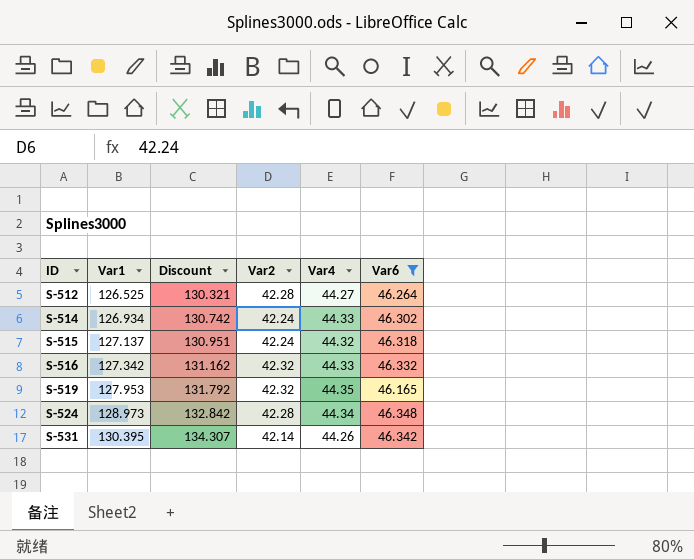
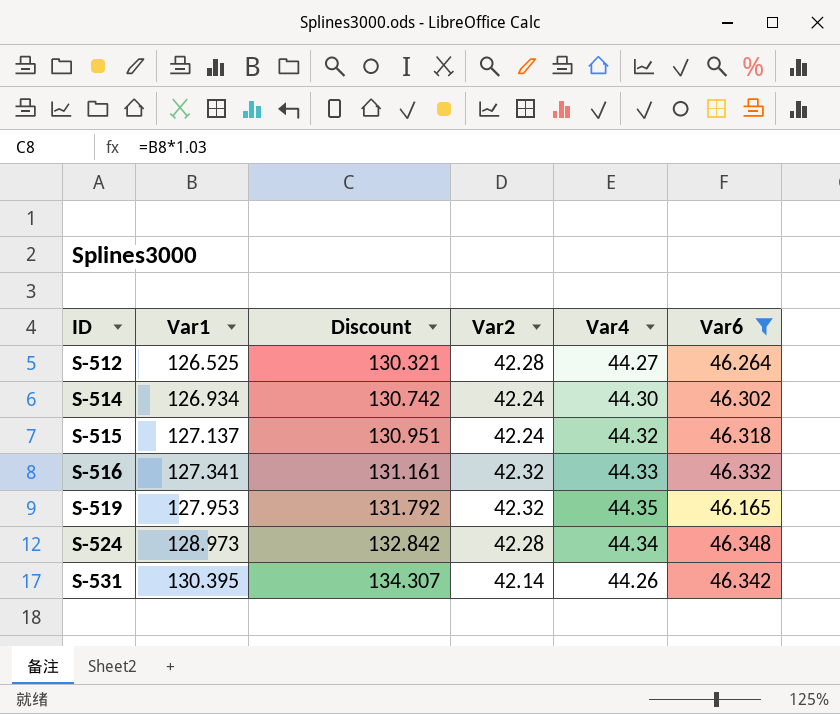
S-514 | Var4: 44.33 -> 44.30
S-516 | Var1: 127.342 -> 127.341
S-516 | Discount: 131.162 -> 131.161

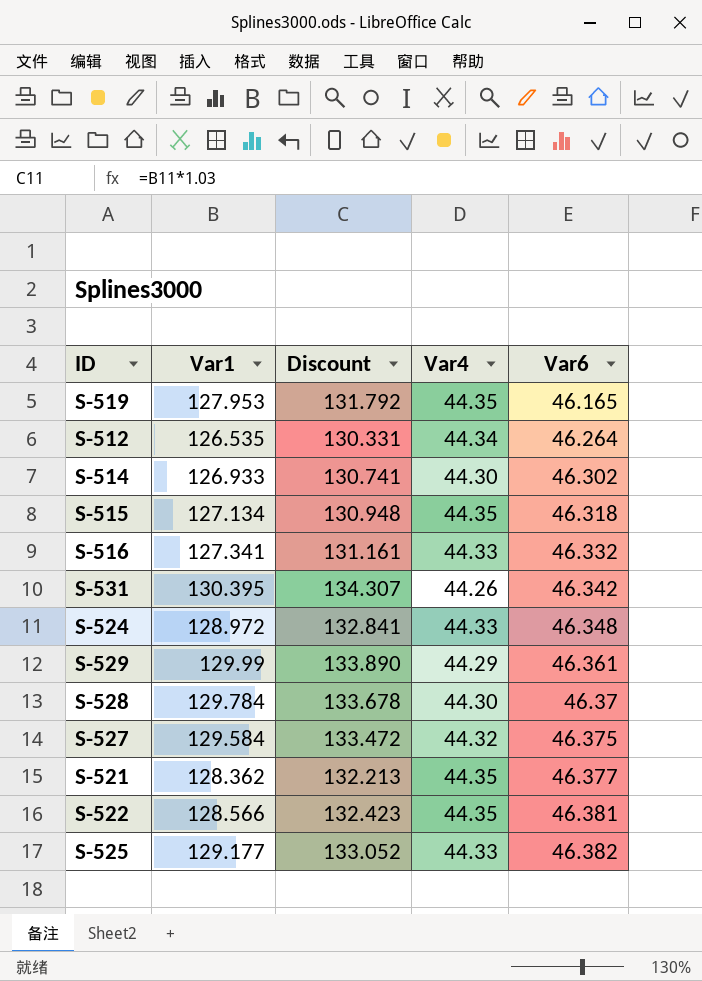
filter: Var6 <= 46.348 -> none
row order: ID ascending -> Var6 ascending
column Var2 | position: 4 -> none
S-512 | Var1: 126.525 -> 126.535
S-512 | Discount: 130.321 -> 130.331
S-512 | Var4: 44.27 -> 44.34
S-514 | Var1: 126.934 -> 126.933
S-514 | Discount: 130.742 -> 130.741
S-515 | Var1: 127.137 -> 127.134
S-515 | Discount: 130.951 -> 130.948
S-515 | Var4: 44.32 -> 44.35
S-524 | Var1: 128.973 -> 128.972
S-524 | Discount: 132.842 -> 132.841
S-524 | Var4: 44.34 -> 44.33

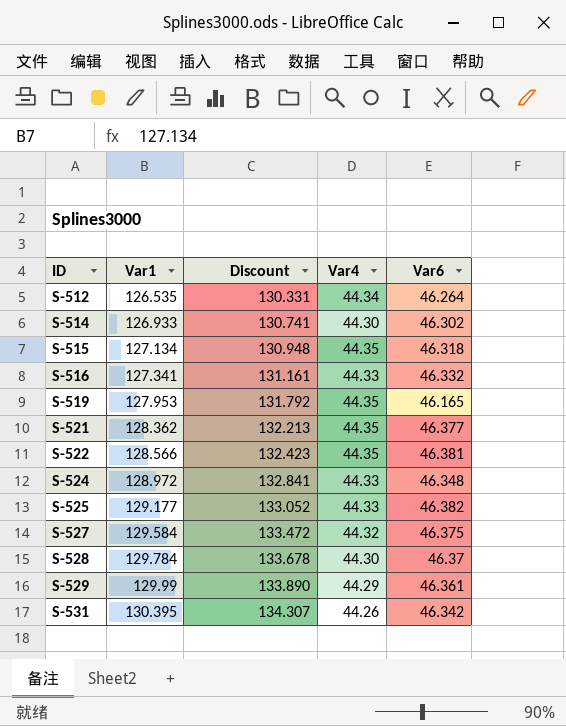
row order: Var6 ascending -> ID ascending

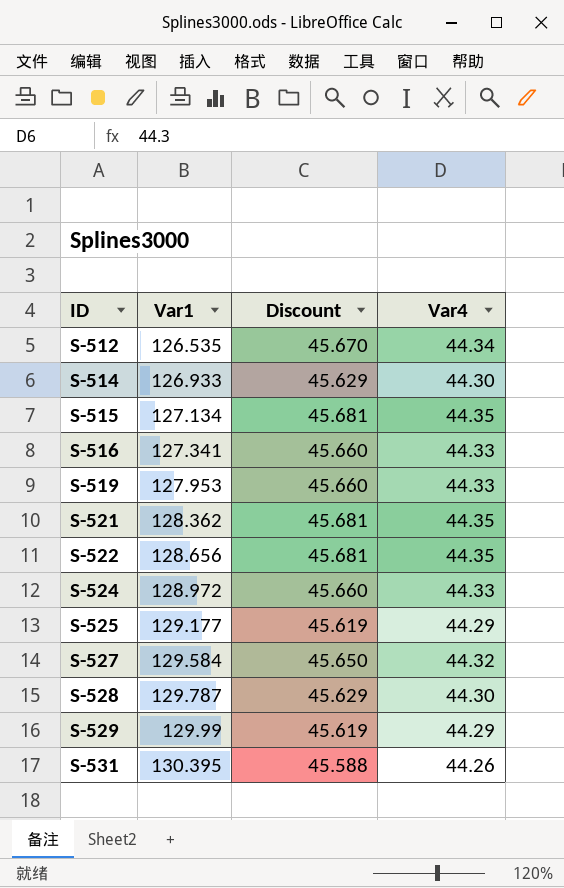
column Var6 | position: 5 -> none
column Discount | formula: [Var1] * 1.03 -> [Var4] * 1.03
S-519 | Var4: 44.35 -> 44.33
S-522 | Var1: 128.566 -> 128.656
S-525 | Var4: 44.33 -> 44.29
S-528 | Var1: 129.784 -> 129.787

